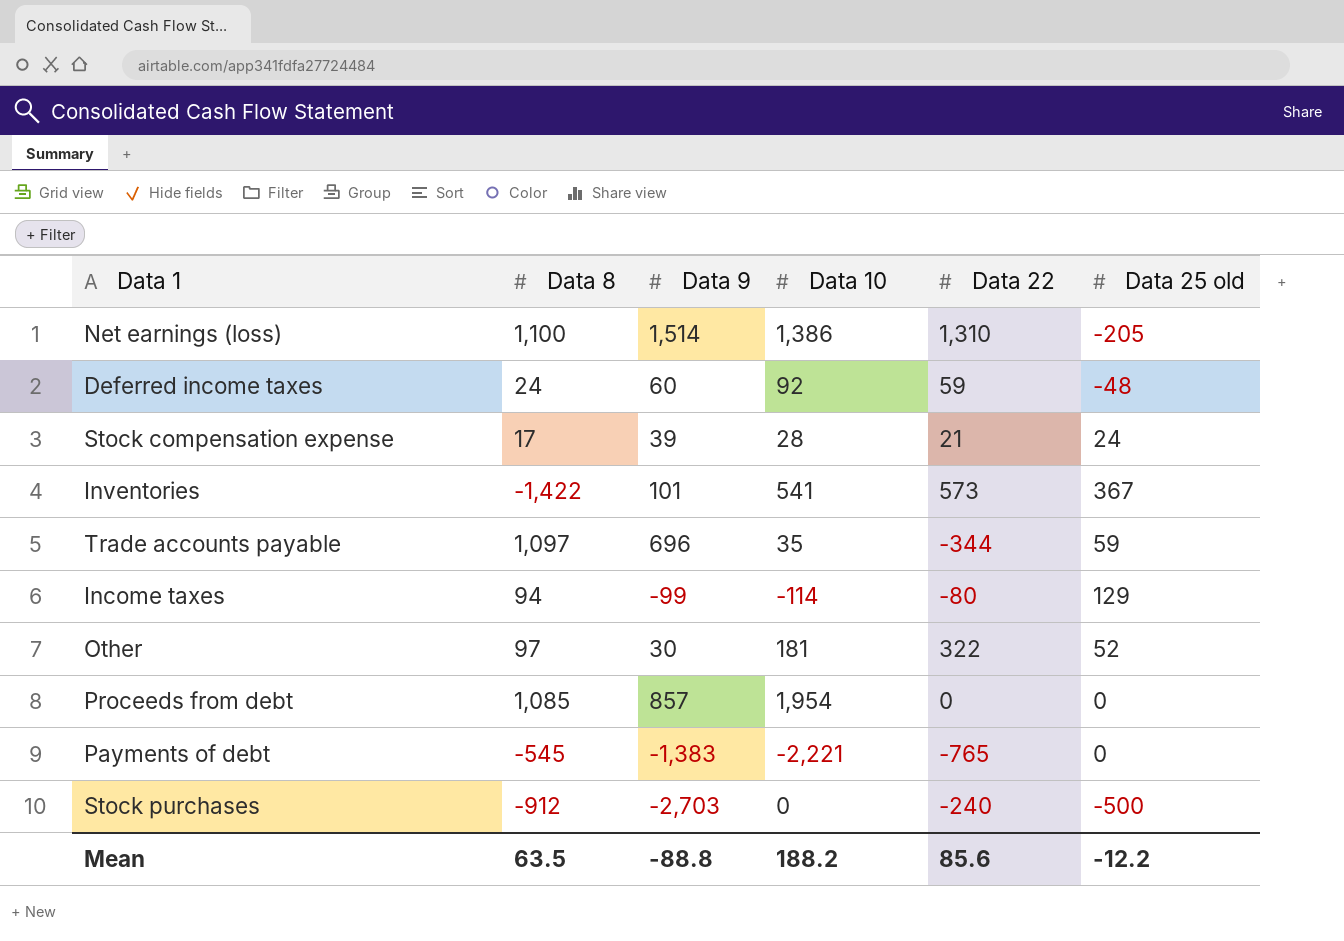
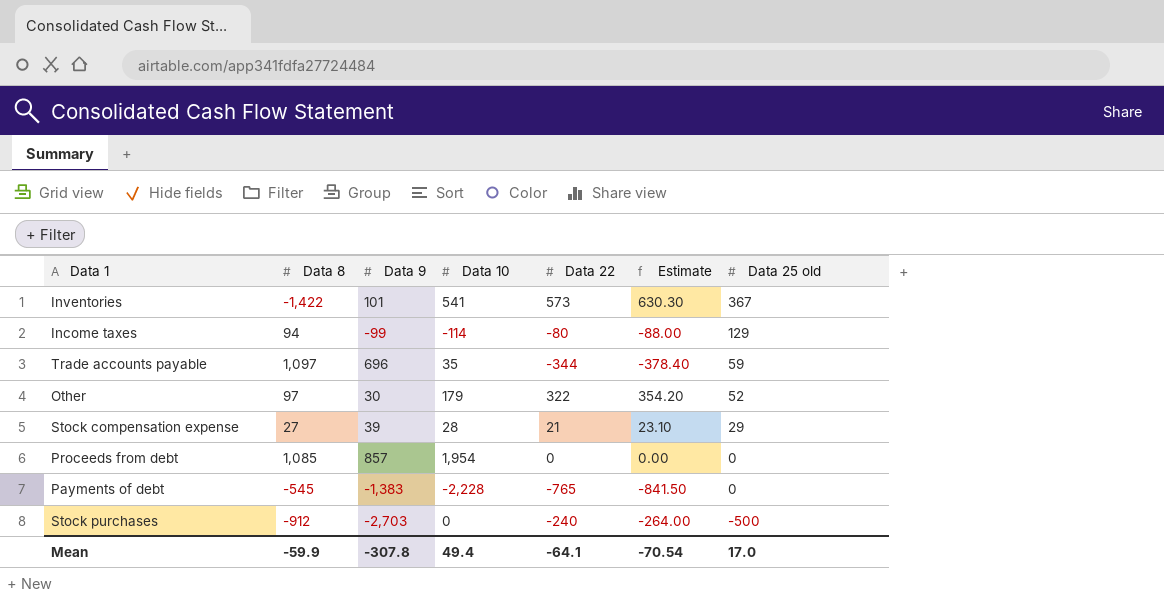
row order: none -> Data 25 old descending
column Estimate | formula: none -> [Data 22] * 1.1
row Net earnings (loss): 1,100 | 1,514 | 1,386 | 1,310 | -205 -> none
row Deferred income taxes: 24 | 60 | 92 | 59 | -48 -> none
Other | Data 10: 181 -> 179
Stock compensation expense | Data 8: 17 -> 27
Stock compensation expense | Data 25 old: 24 -> 29
Payments of debt | Data 10: -2,221 -> -2,228
Mean | Data 8: 63.5 -> -59.9
Mean | Data 9: -88.8 -> -307.8
Mean | Data 10: 188.2 -> 49.4
Mean | Data 22: 85.6 -> -64.1
Mean | Data 25 old: -12.2 -> 17.0

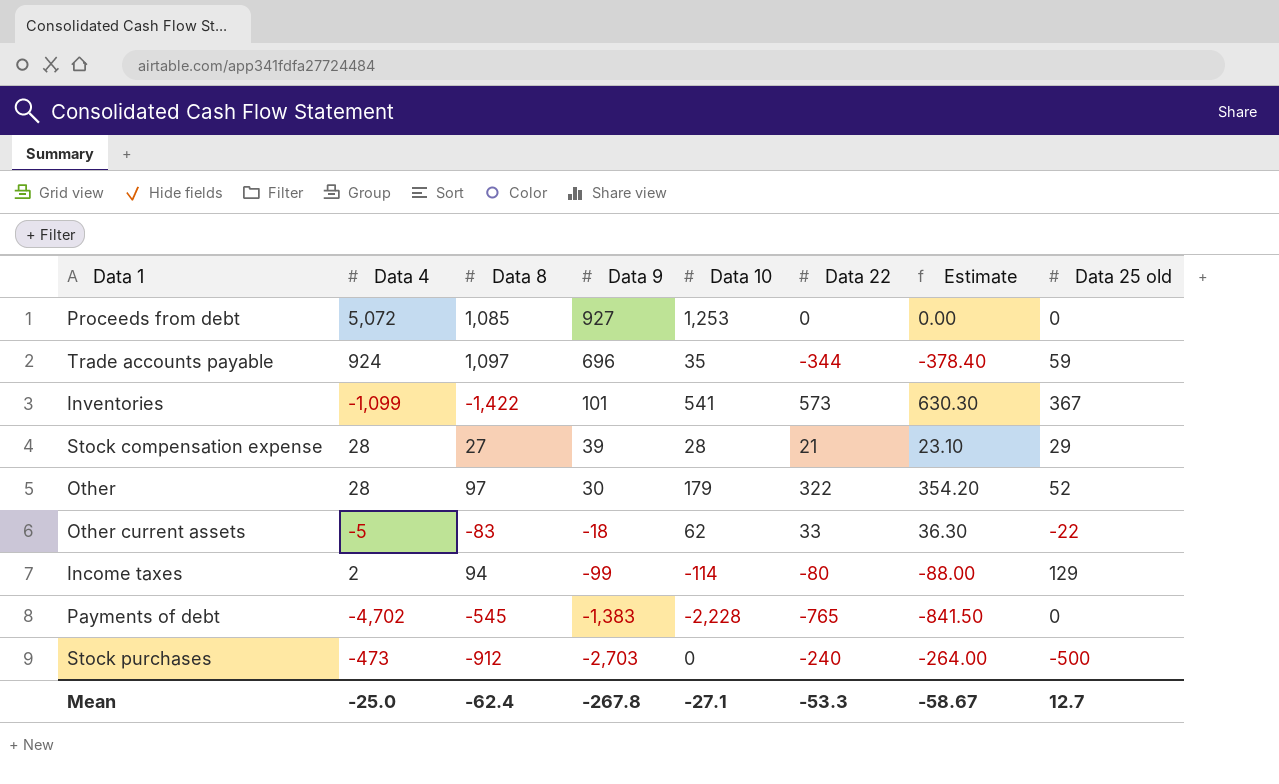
row order: Data 25 old descending -> Data 9 descending
column Data 4 | position: none -> 2
Proceeds from debt | Data 9: 857 -> 927
Proceeds from debt | Data 10: 1,954 -> 1,253
row Other current assets: none -> -5 | -83 | -18 | 62 | 33 | 36.30 | -22
Mean | Data 8: -59.9 -> -62.4
Mean | Data 9: -307.8 -> -267.8
Mean | Data 10: 49.4 -> -27.1
Mean | Data 22: -64.1 -> -53.3
Mean | Estimate: -70.54 -> -58.67
Mean | Data 25 old: 17.0 -> 12.7

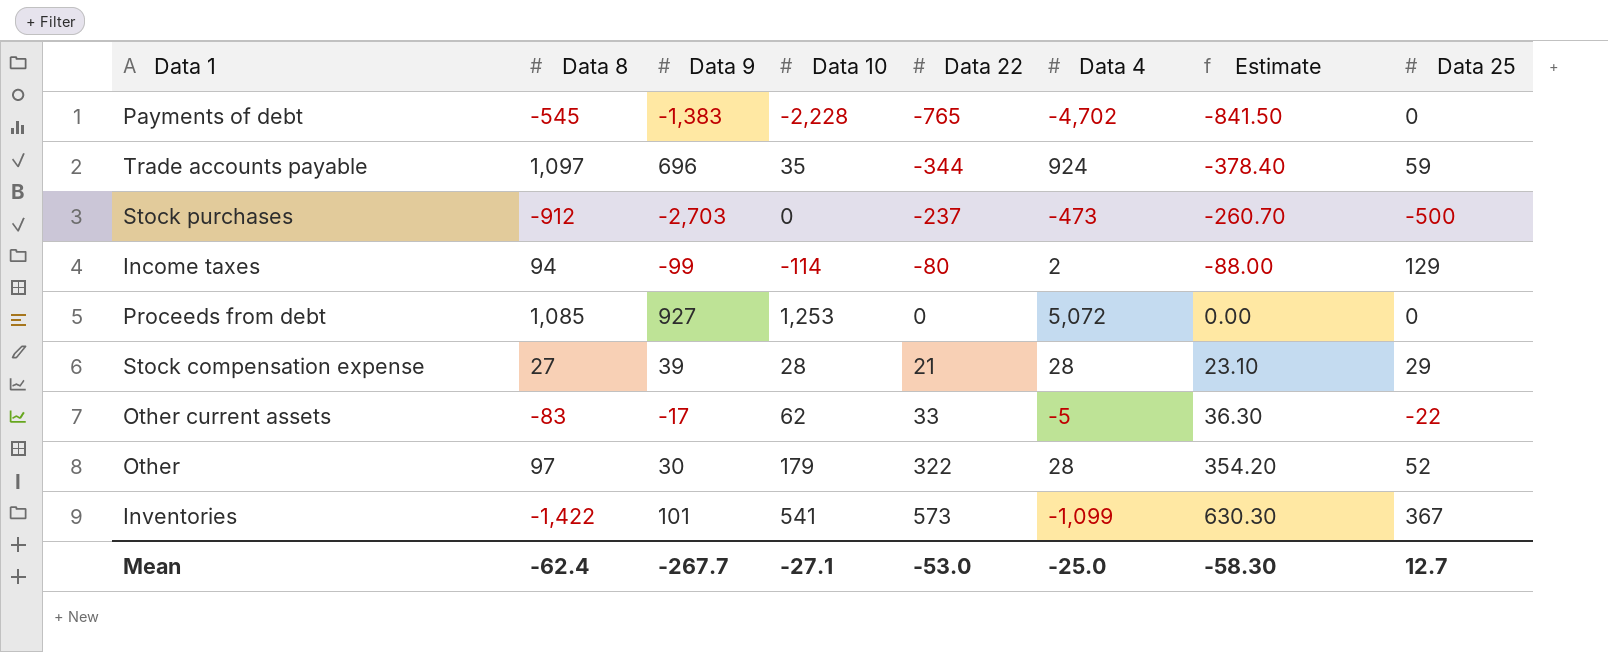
row order: Data 9 descending -> Data 22 ascending
column Data 4 | position: 2 -> 6
column name: Data 25 old -> Data 25
Stock purchases | Data 22: -240 -> -237
Stock purchases | Estimate: -264.00 -> -260.70
Other current assets | Data 9: -18 -> -17
Mean | Data 9: -267.8 -> -267.7
Mean | Data 22: -53.3 -> -53.0
Mean | Estimate: -58.67 -> -58.30

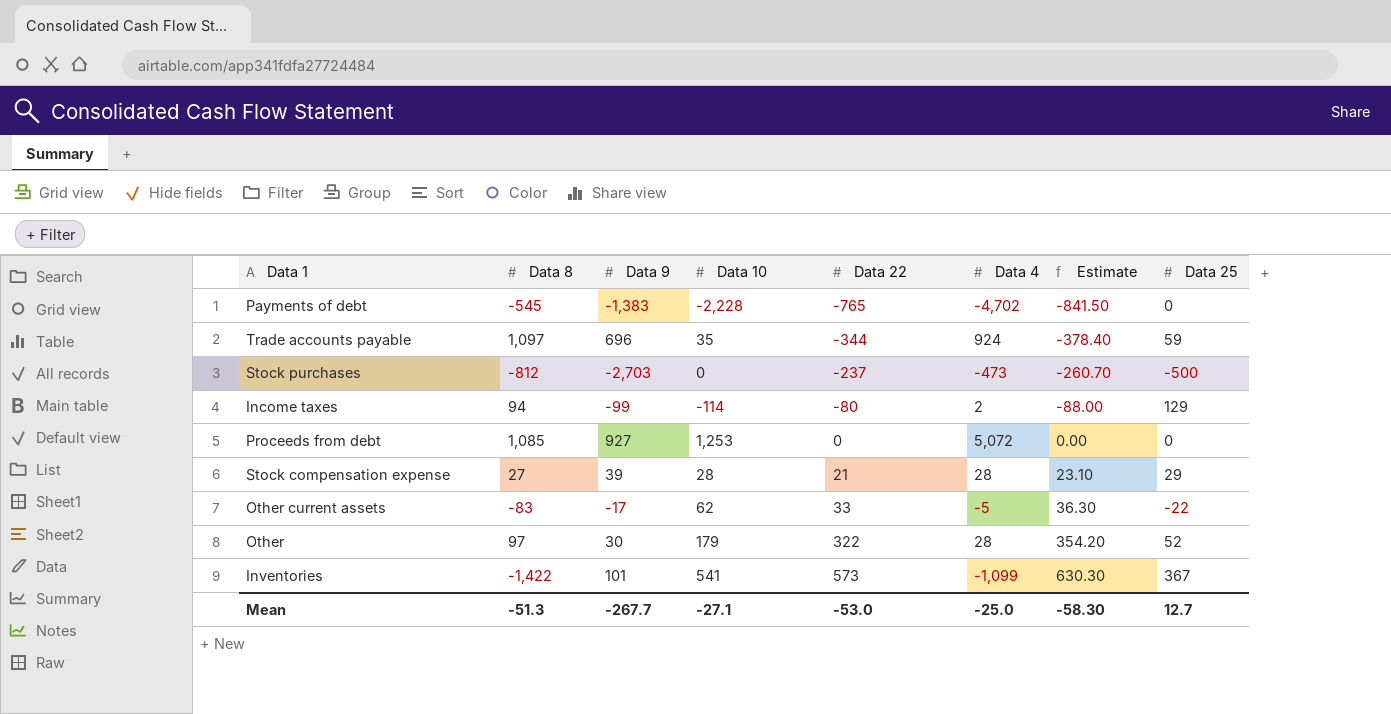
Stock purchases | Data 8: -912 -> -812
Mean | Data 8: -62.4 -> -51.3

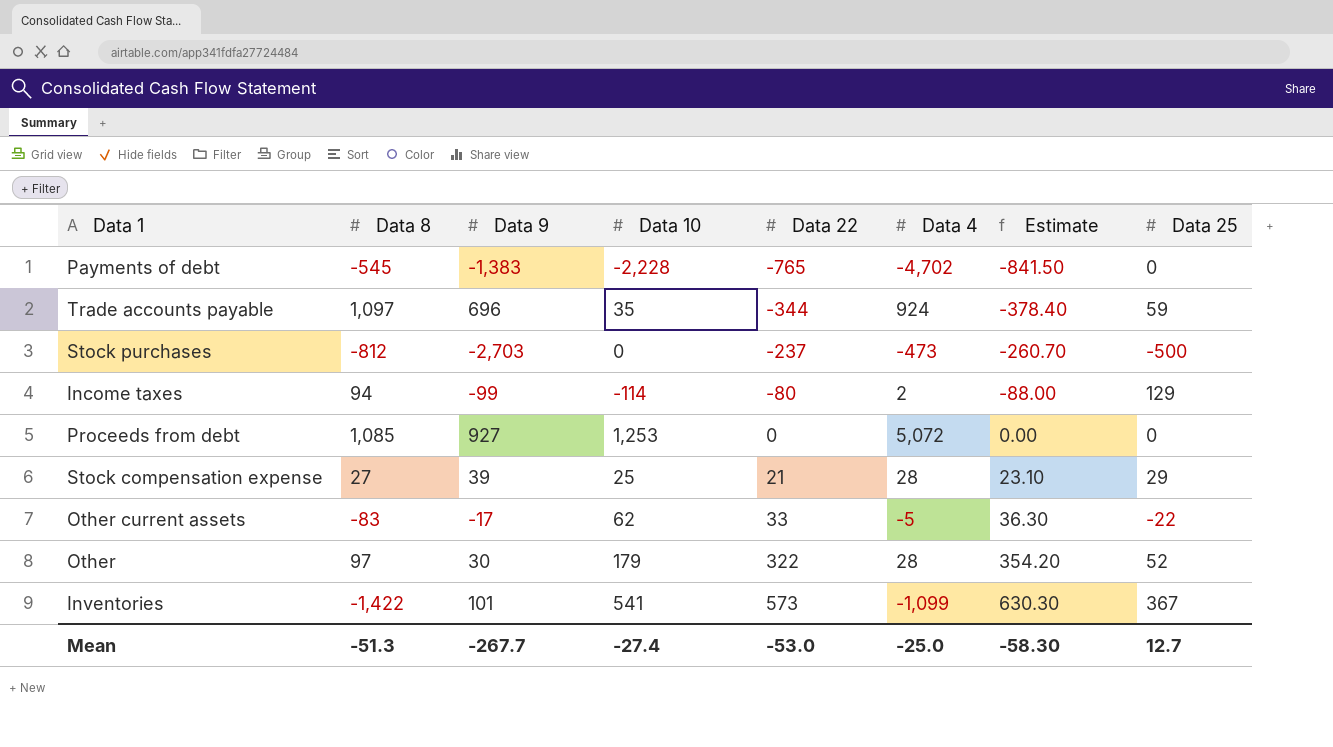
Stock compensation expense | Data 10: 28 -> 25
Mean | Data 10: -27.1 -> -27.4

